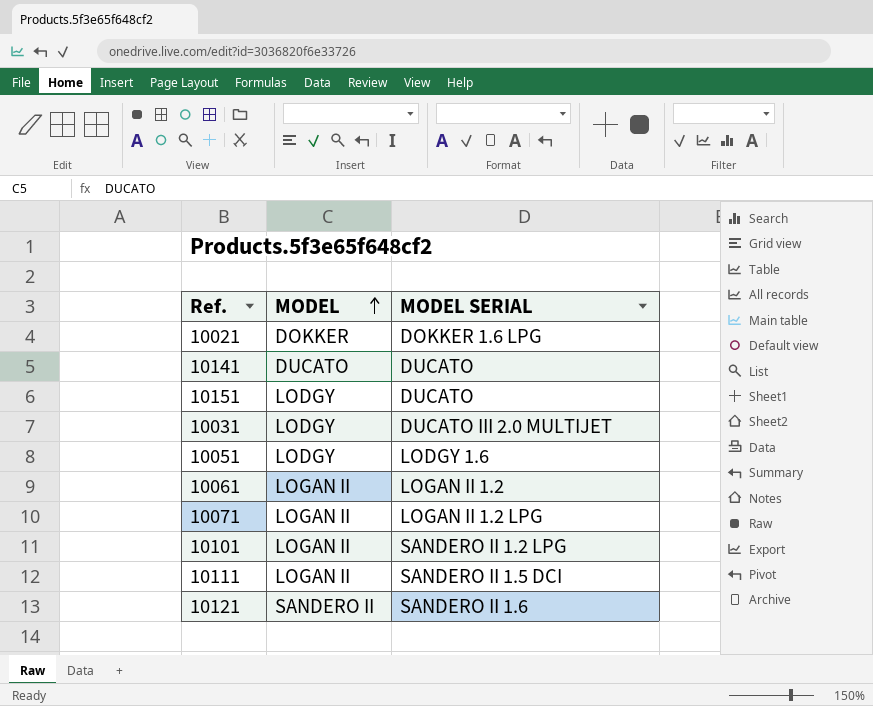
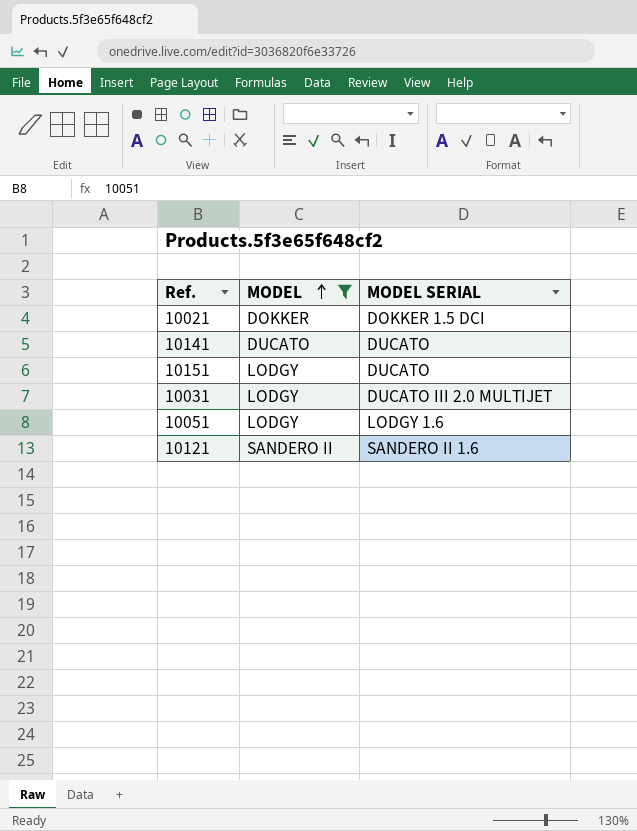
filter: none -> MODEL != LOGAN II
10021 | MODEL SERIAL: DOKKER 1.6 LPG -> DOKKER 1.5 DCI

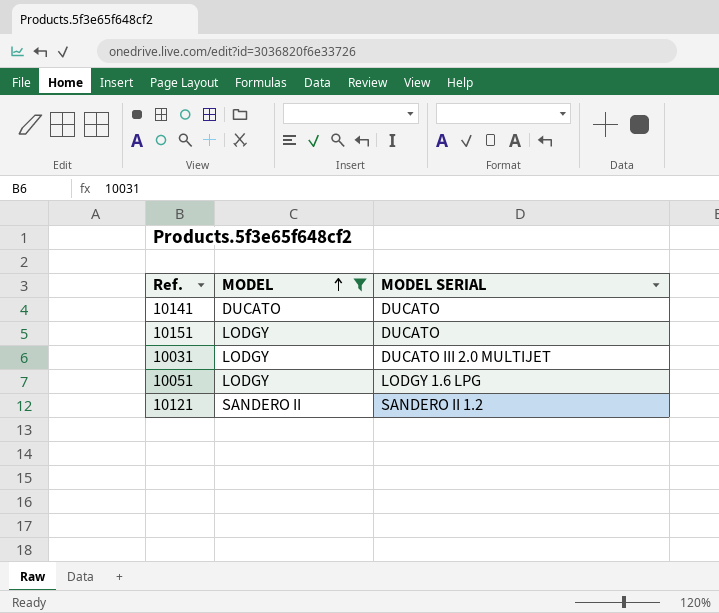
row 10021: DOKKER | DOKKER 1.5 DCI -> none
10051 | MODEL SERIAL: LODGY 1.6 -> LODGY 1.6 LPG
10121 | MODEL SERIAL: SANDERO II 1.6 -> SANDERO II 1.2

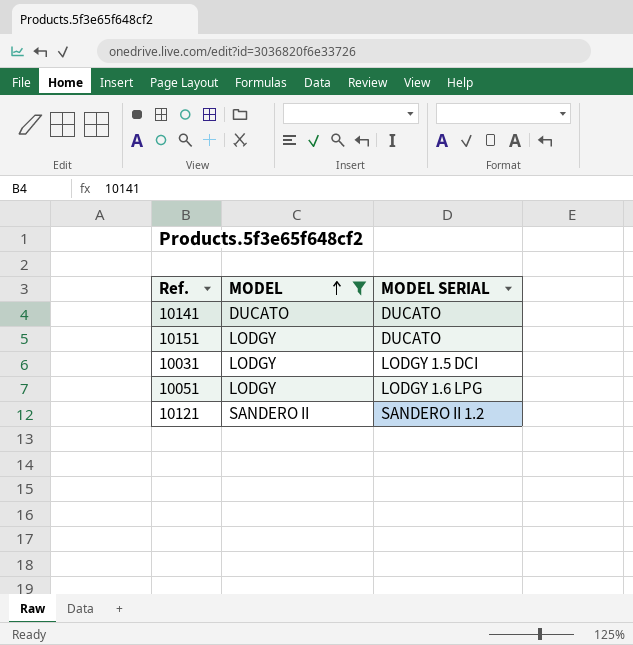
10031 | MODEL SERIAL: DUCATO III 2.0 MULTIJET -> LODGY 1.5 DCI

